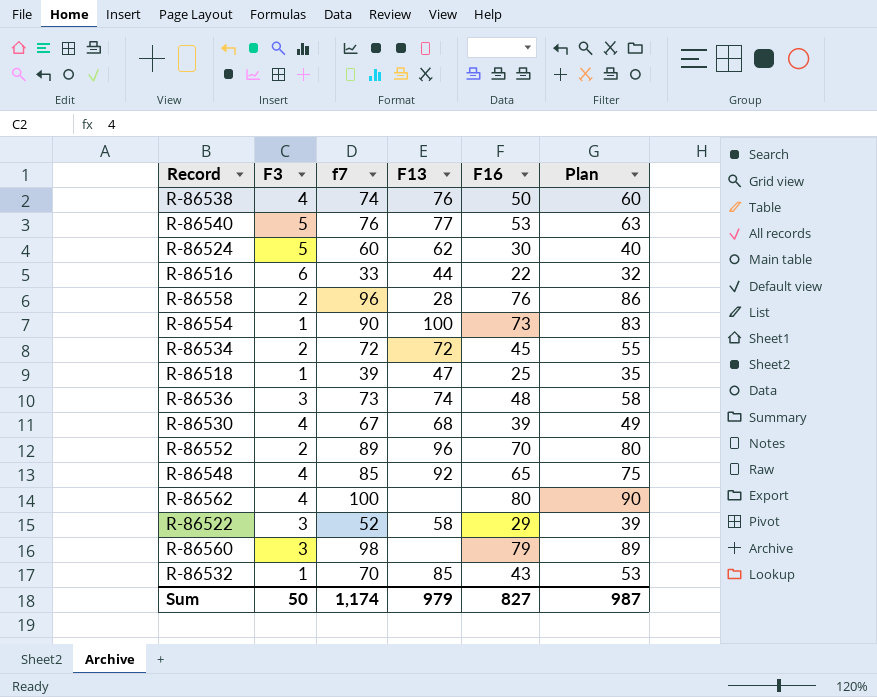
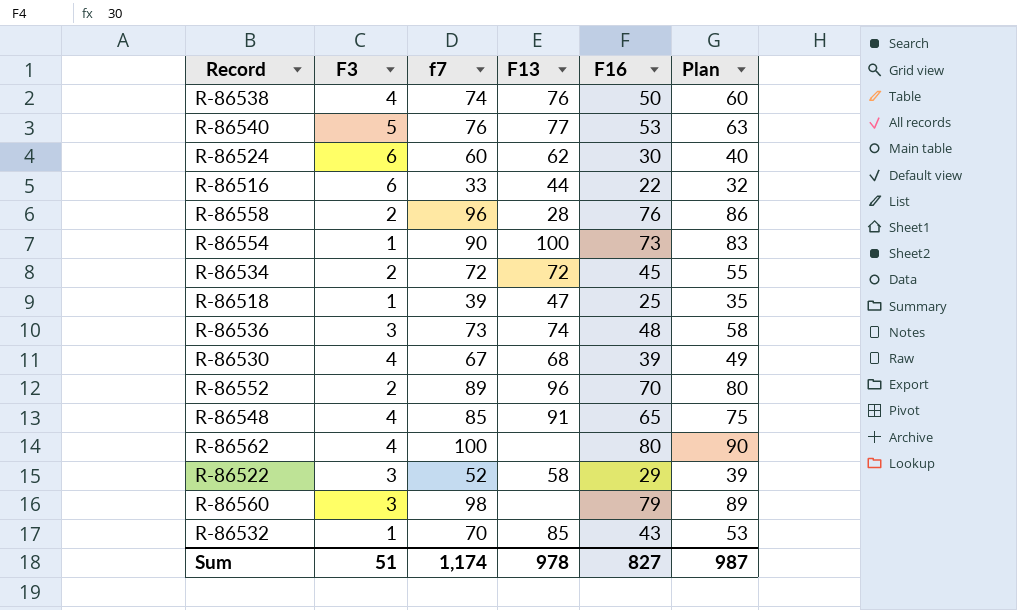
R-86524 | F3: 5 -> 6
R-86548 | F13: 92 -> 91
Sum | F3: 50 -> 51
Sum | F13: 979 -> 978

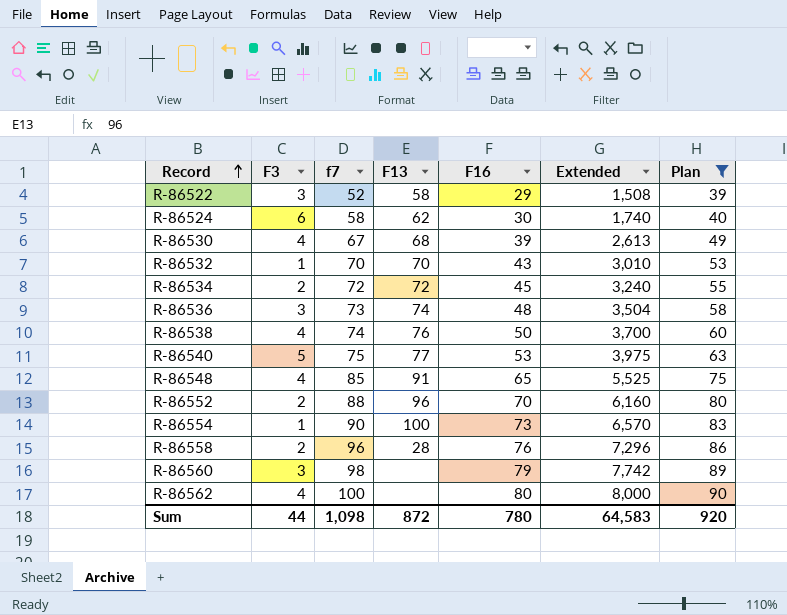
filter: none -> Plan >= 39
row order: none -> Record ascending
column Extended | formula: none -> [f7] * [F16]
R-86524 | f7: 60 -> 58
R-86532 | F13: 85 -> 70
R-86540 | f7: 76 -> 75
R-86552 | f7: 89 -> 88
Sum | F3: 51 -> 44
Sum | f7: 1,174 -> 1,098
Sum | F13: 978 -> 872
Sum | F16: 827 -> 780
Sum | Plan: 987 -> 920

